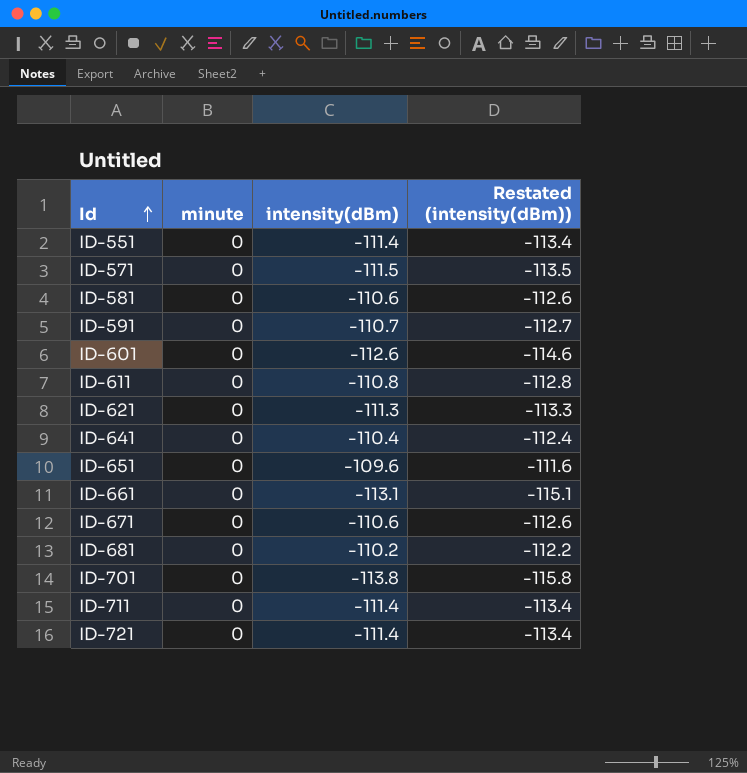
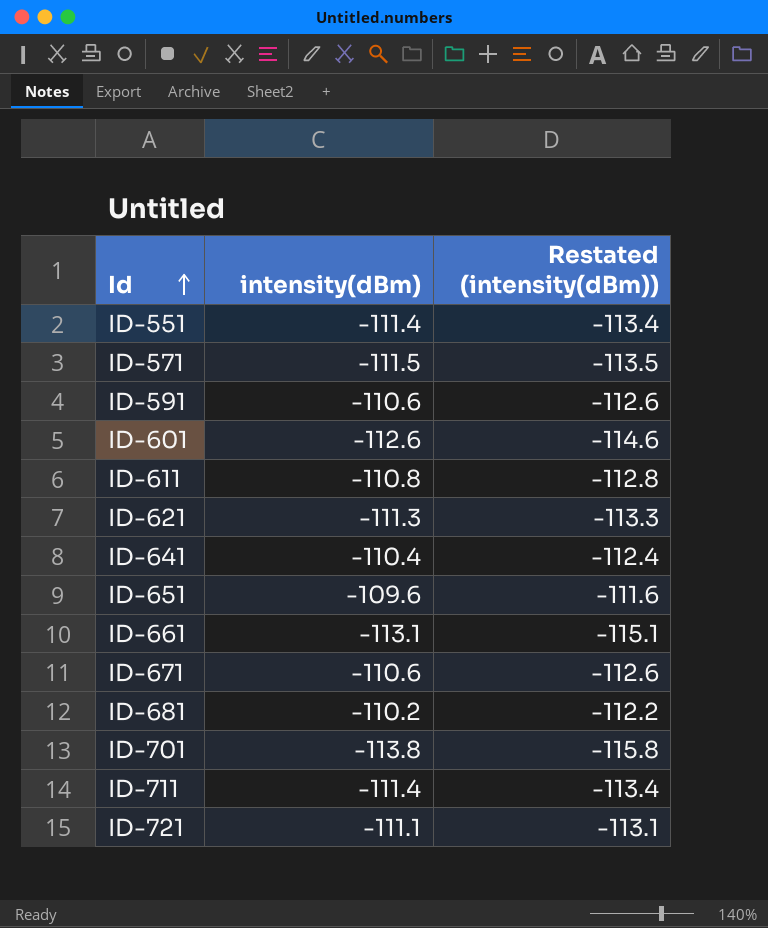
column minute | position: 2 -> none
row ID-581: 0 | -110.6 | -112.6 -> none
ID-591 | intensity(dBm): -110.7 -> -110.6
ID-591 | Restated (intensity(dBm)): -112.7 -> -112.6
ID-721 | intensity(dBm): -111.4 -> -111.1
ID-721 | Restated (intensity(dBm)): -113.4 -> -113.1

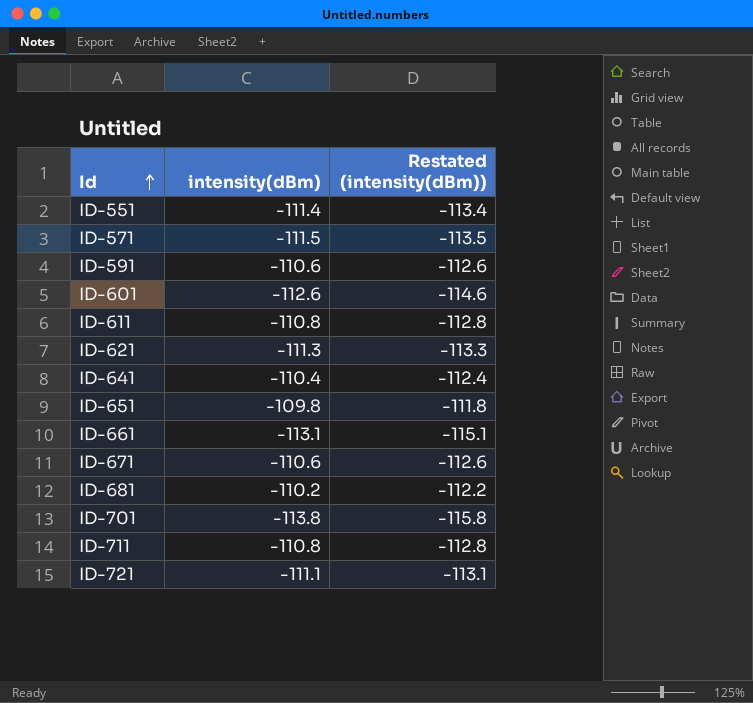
ID-651 | intensity(dBm): -109.6 -> -109.8
ID-651 | Restated (intensity(dBm)): -111.6 -> -111.8
ID-711 | intensity(dBm): -111.4 -> -110.8
ID-711 | Restated (intensity(dBm)): -113.4 -> -112.8

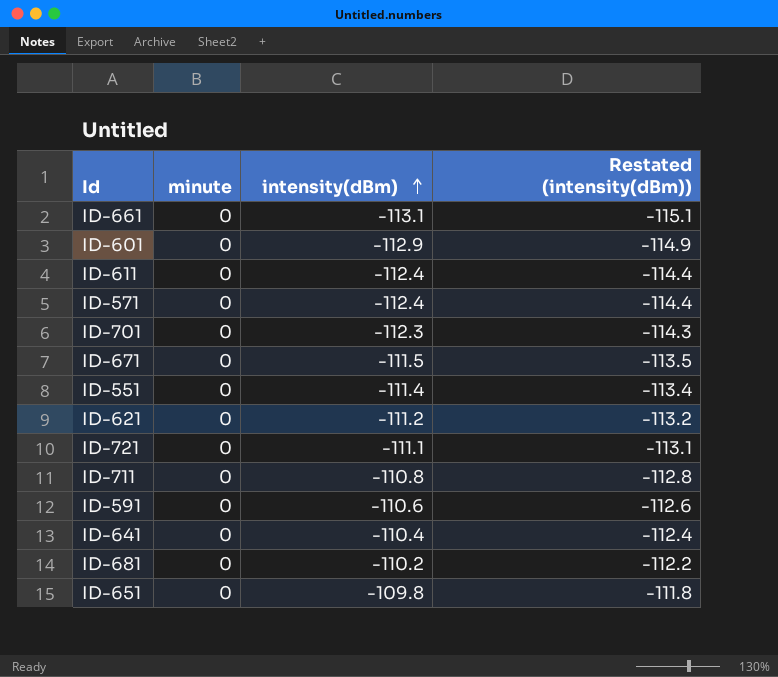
row order: Id ascending -> intensity(dBm) ascending
column minute | position: none -> 2
ID-601 | intensity(dBm): -112.6 -> -112.9
ID-601 | Restated (intensity(dBm)): -114.6 -> -114.9
ID-611 | intensity(dBm): -110.8 -> -112.4
ID-611 | Restated (intensity(dBm)): -112.8 -> -114.4
ID-571 | intensity(dBm): -111.5 -> -112.4
ID-571 | Restated (intensity(dBm)): -113.5 -> -114.4
ID-701 | intensity(dBm): -113.8 -> -112.3
ID-701 | Restated (intensity(dBm)): -115.8 -> -114.3
ID-671 | intensity(dBm): -110.6 -> -111.5
ID-671 | Restated (intensity(dBm)): -112.6 -> -113.5
ID-621 | intensity(dBm): -111.3 -> -111.2
ID-621 | Restated (intensity(dBm)): -113.3 -> -113.2

